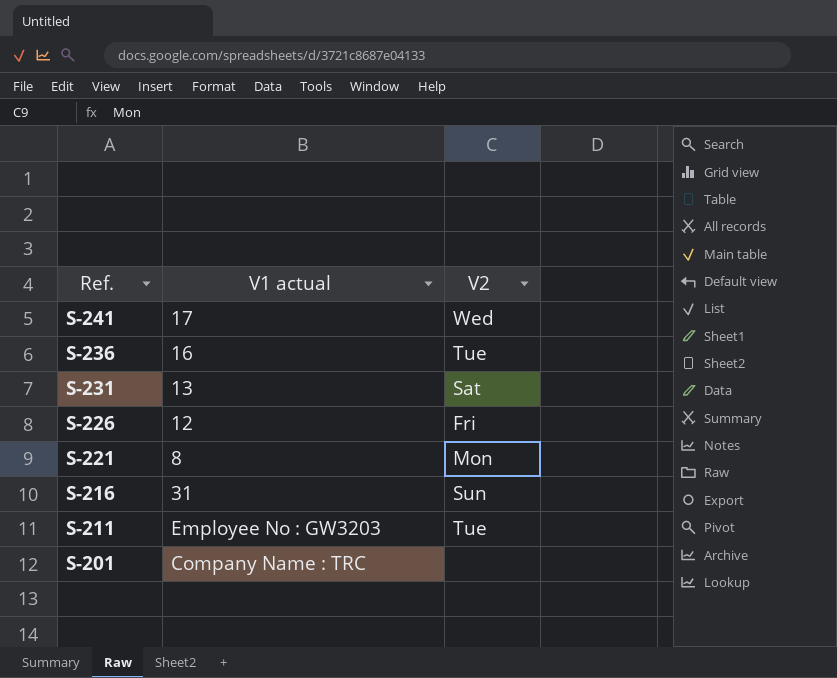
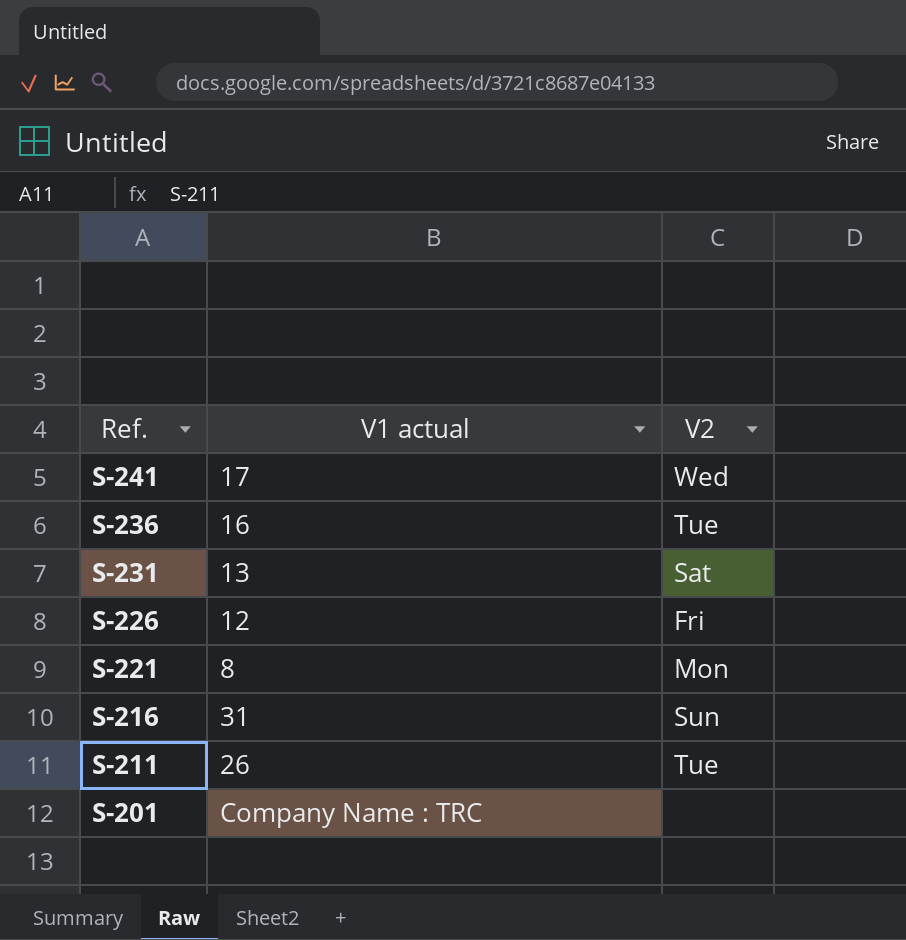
S-211 | V1 actual: Employee No : GW3203 -> 26

